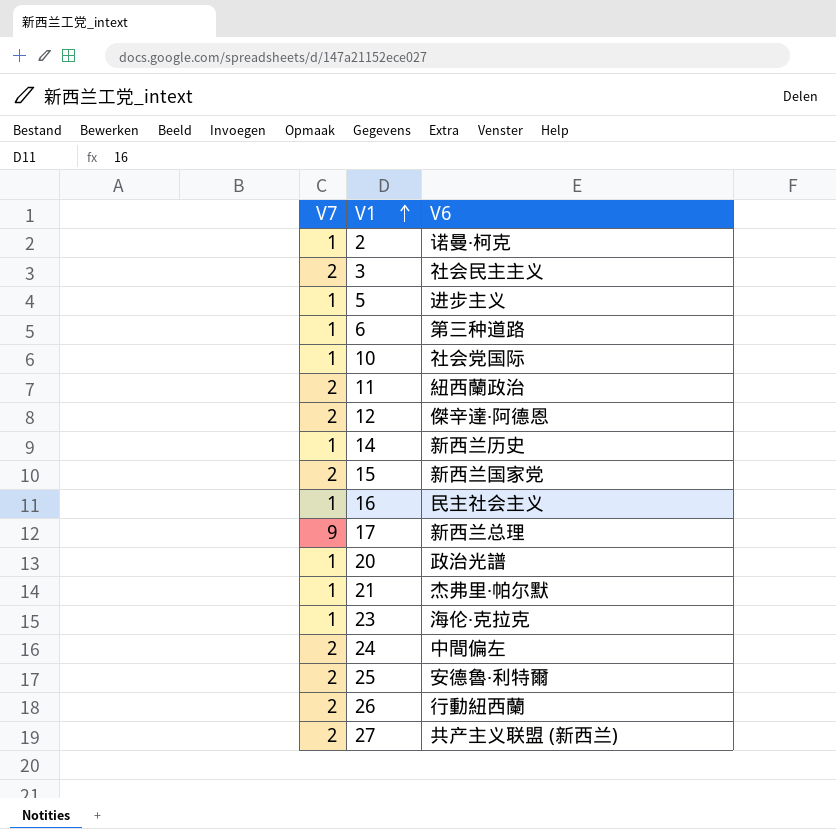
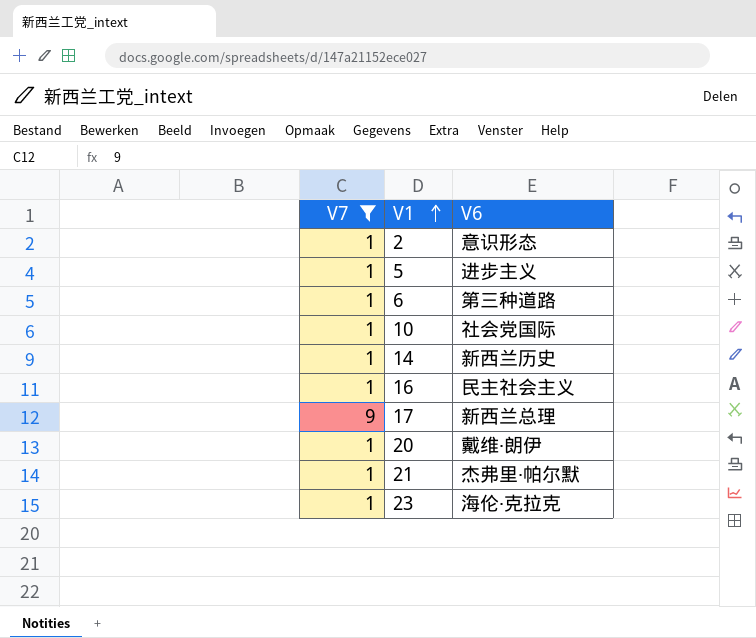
filter: none -> V7 != 2
2 | V6: 诺曼·柯克 -> 意识形态
20 | V6: 政治光譜 -> 戴维·朗伊

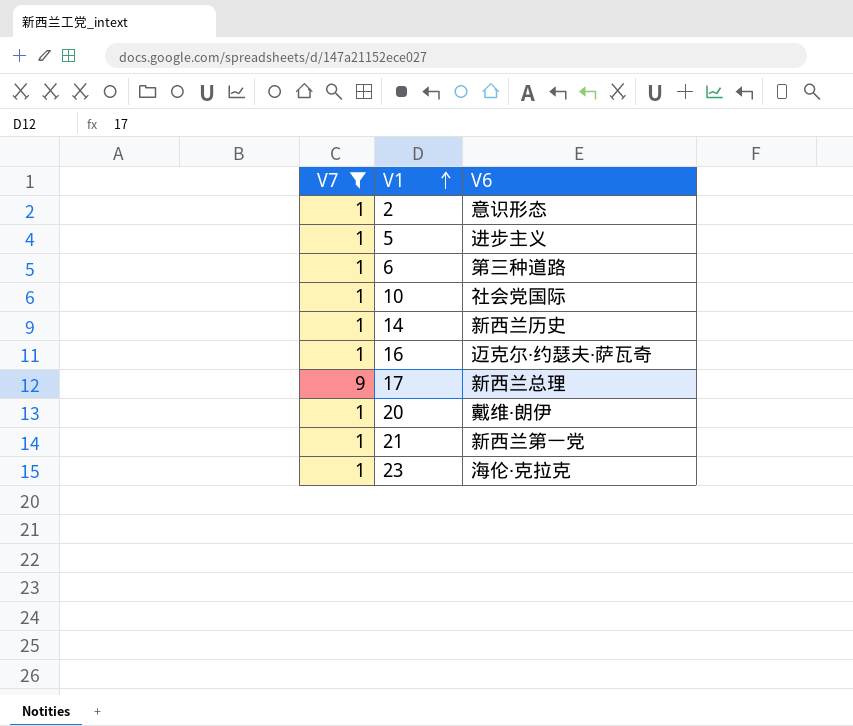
16 | V6: 民主社会主义 -> 迈克尔·约瑟夫·萨瓦奇
21 | V6: 杰弗里·帕尔默 -> 新西兰第一党

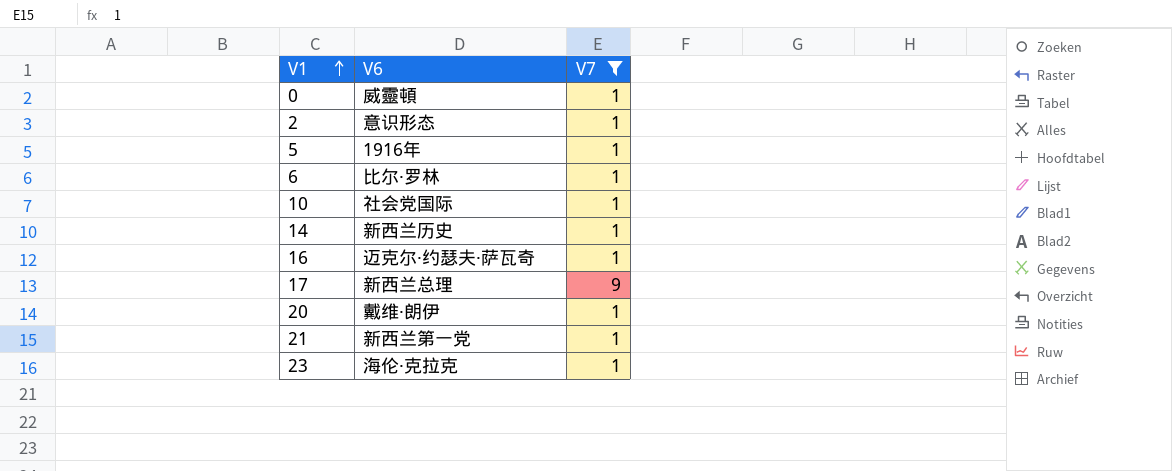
column V7 | position: 1 -> 3
row 0: none -> 威靈頓 | 1
5 | V6: 进步主义 -> 1916年
6 | V6: 第三种道路 -> 比尔·罗林

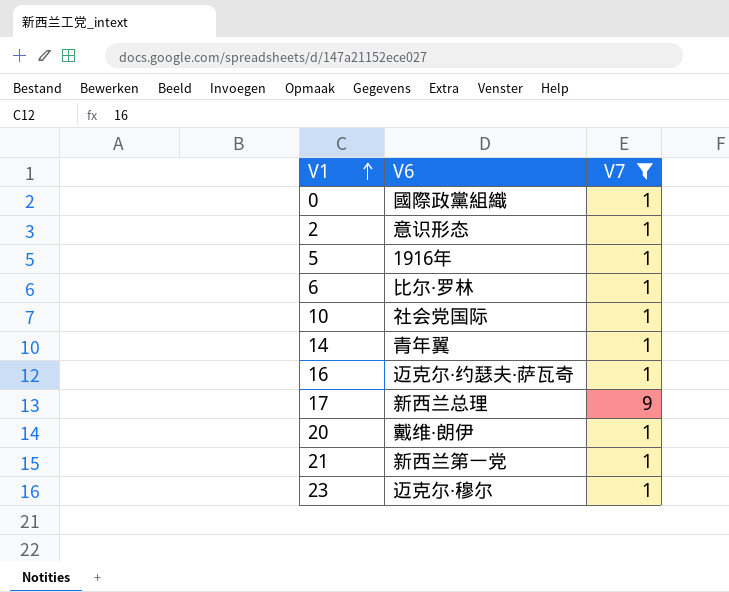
0 | V6: 威靈頓 -> 國際政黨組織
14 | V6: 新西兰历史 -> 青年翼
23 | V6: 海伦·克拉克 -> 迈克尔·穆尔

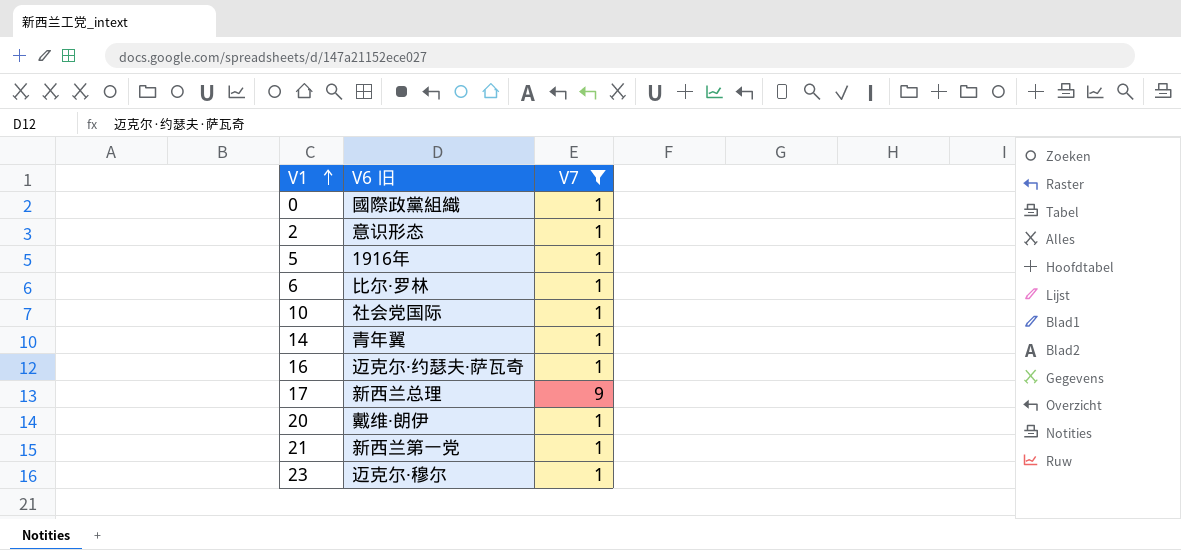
column name: V6 -> V6 旧

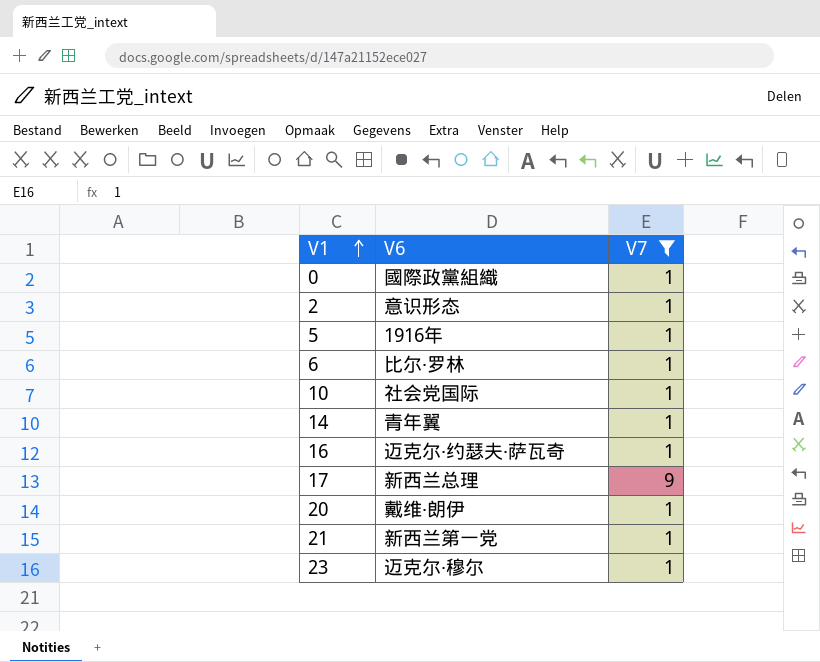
column name: V6 旧 -> V6

